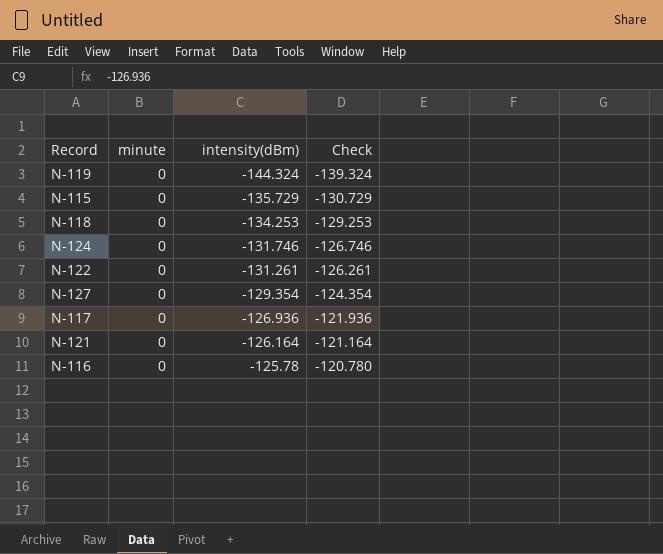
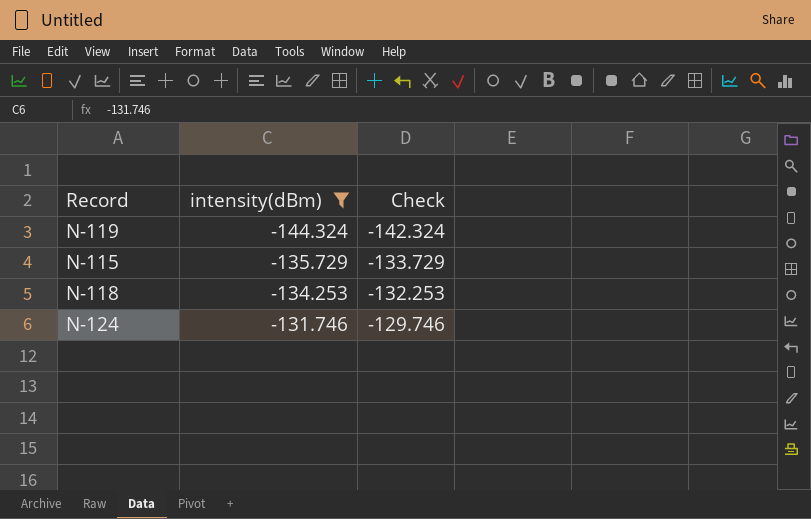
filter: none -> intensity(dBm) <= -131.746
column minute | position: 2 -> none
column Check | formula: [intensity(dBm)] + 5 -> [intensity(dBm)] + 2

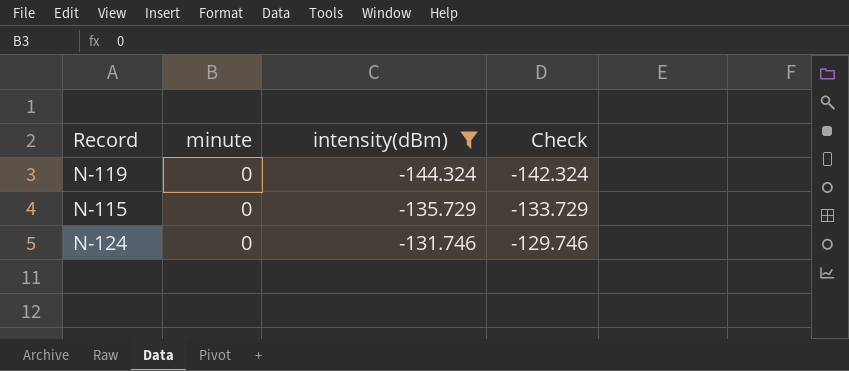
column minute | position: none -> 2
row N-118: -134.253 | -132.253 -> none

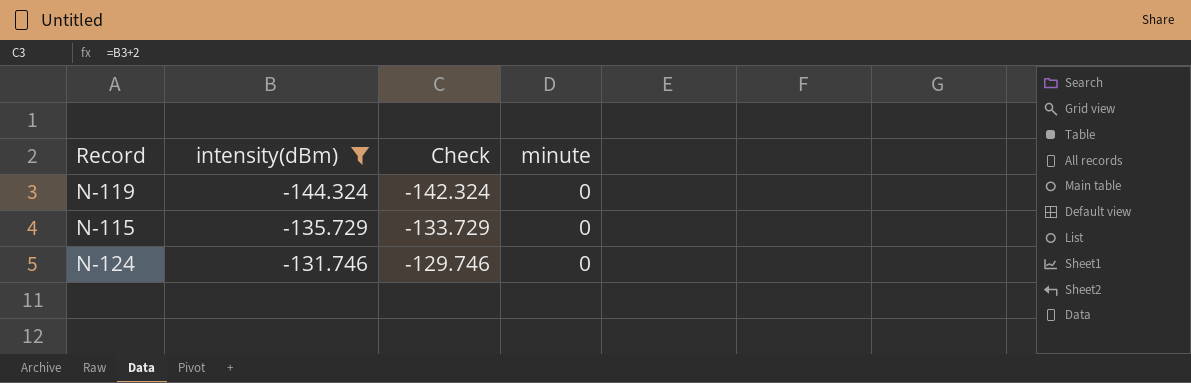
column minute | position: 2 -> 4

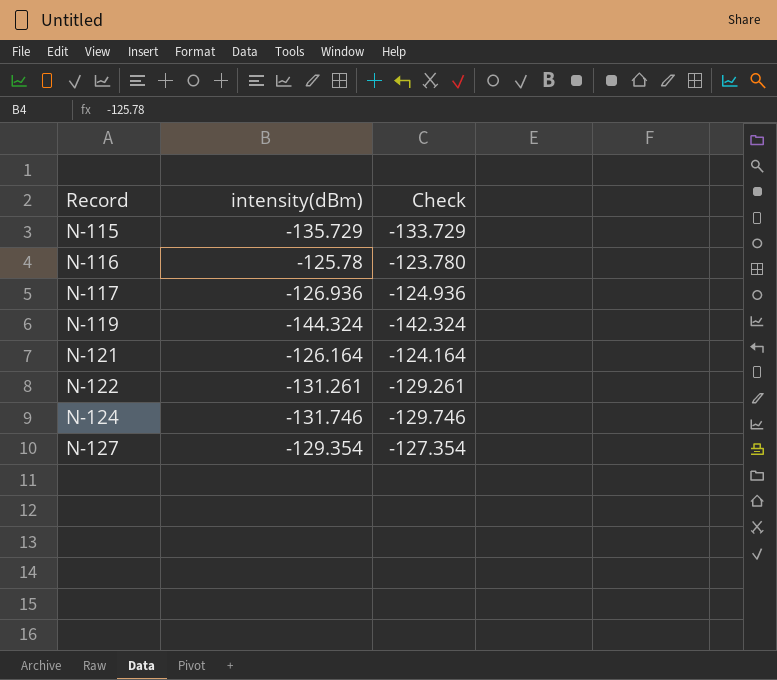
filter: intensity(dBm) <= -131.746 -> none
row order: intensity(dBm) ascending -> Record ascending
column minute | position: 4 -> none

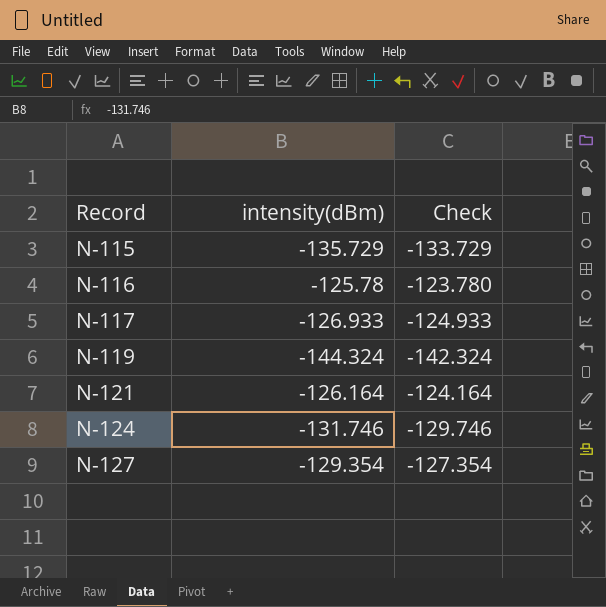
row N-122: -131.261 | -129.261 -> none
N-117 | intensity(dBm): -126.936 -> -126.933
N-117 | Check: -124.936 -> -124.933

